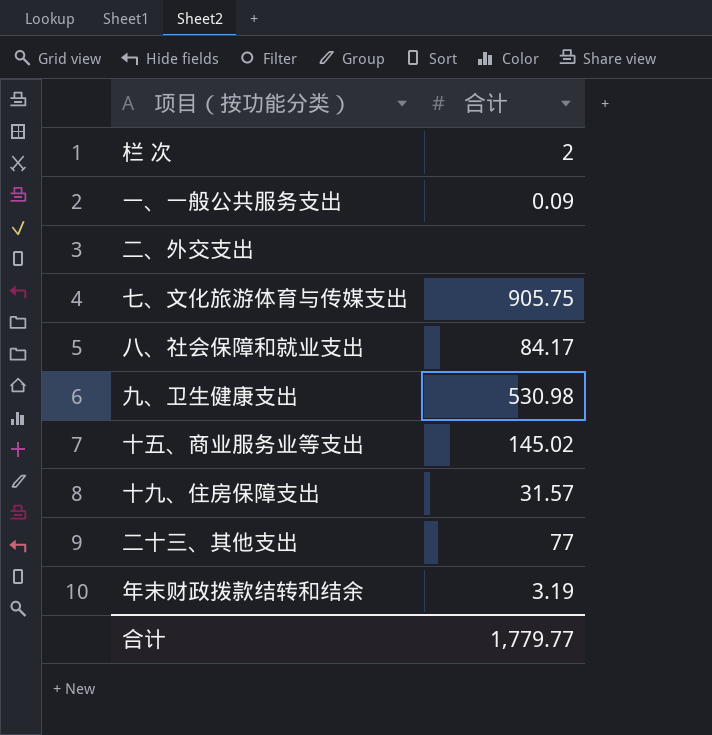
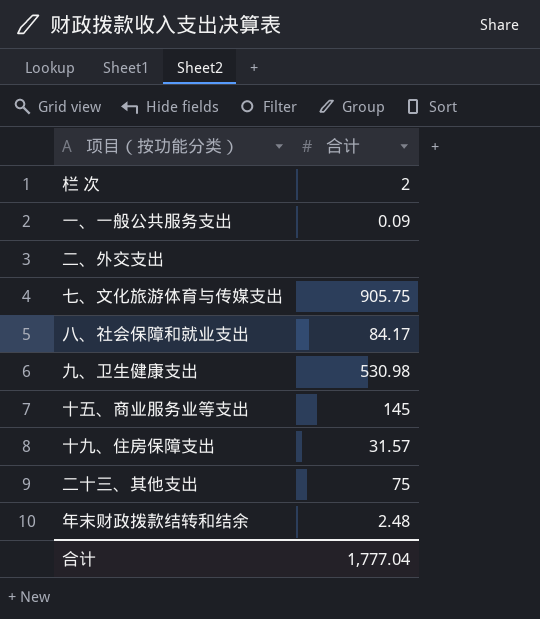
十五、商业服务业等支出 | 合计: 145.02 -> 145
二十三、其他支出 | 合计: 77 -> 75
年末财政拨款结转和结余 | 合计: 3.19 -> 2.48
合计 | 合计: 1,779.77 -> 1,777.04

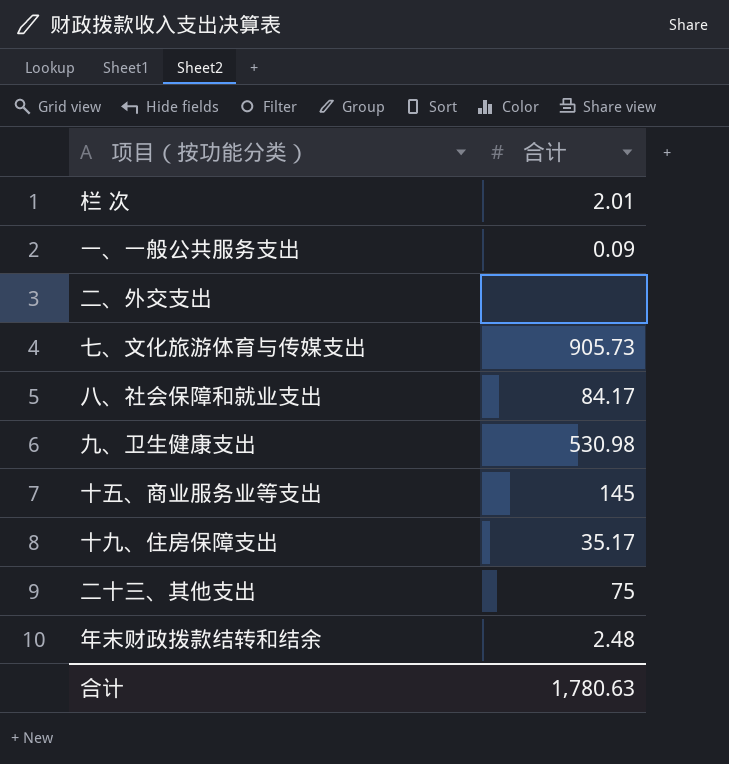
栏 次 | 合计: 2 -> 2.01
七、文化旅游体育与传媒支出 | 合计: 905.75 -> 905.73
十九、住房保障支出 | 合计: 31.57 -> 35.17
合计 | 合计: 1,777.04 -> 1,780.63

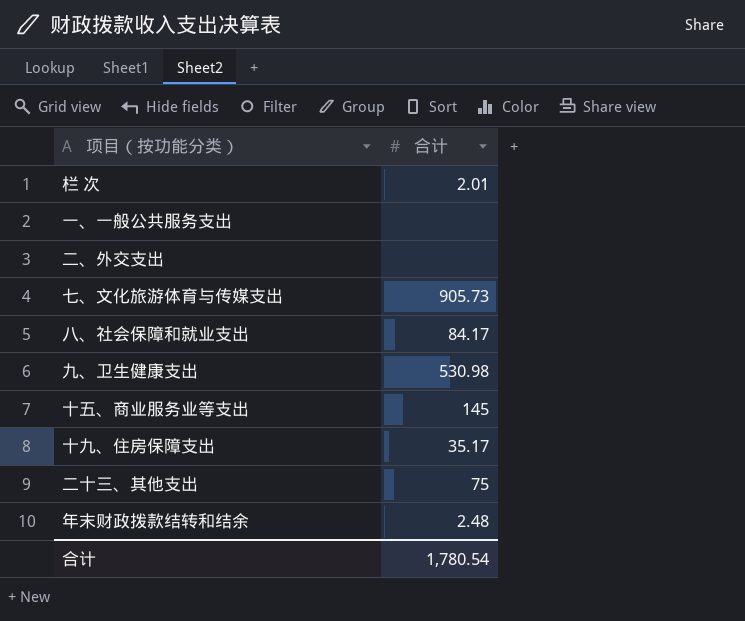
一、一般公共服务支出 | 合计: 0.09 -> none
合计 | 合计: 1,780.63 -> 1,780.54

